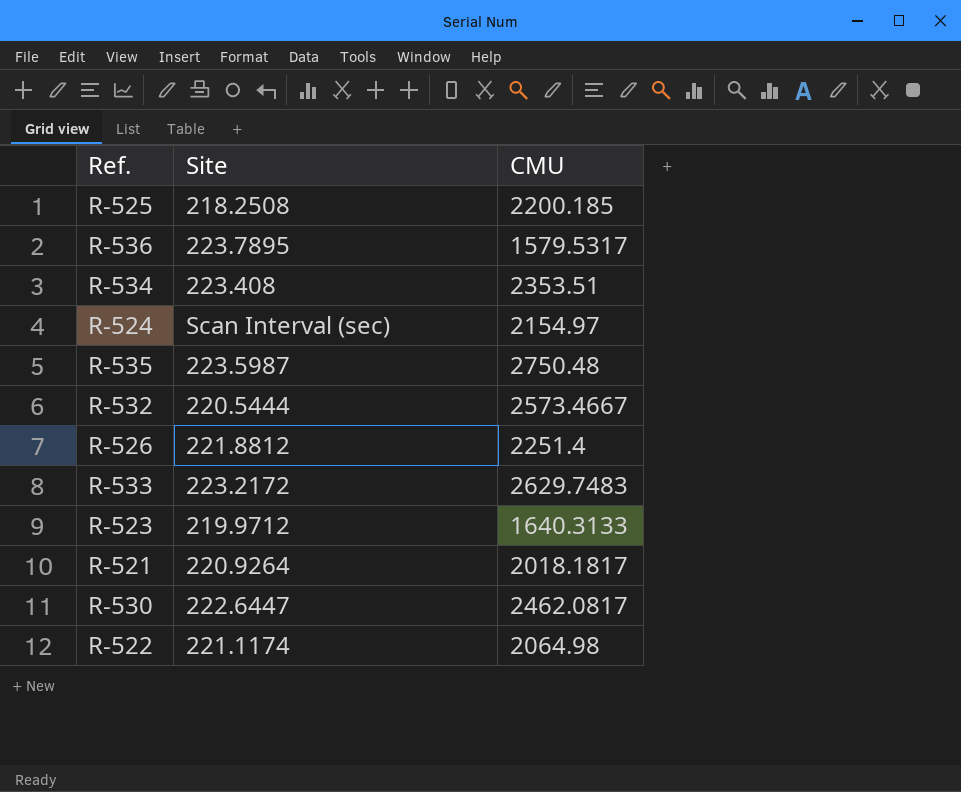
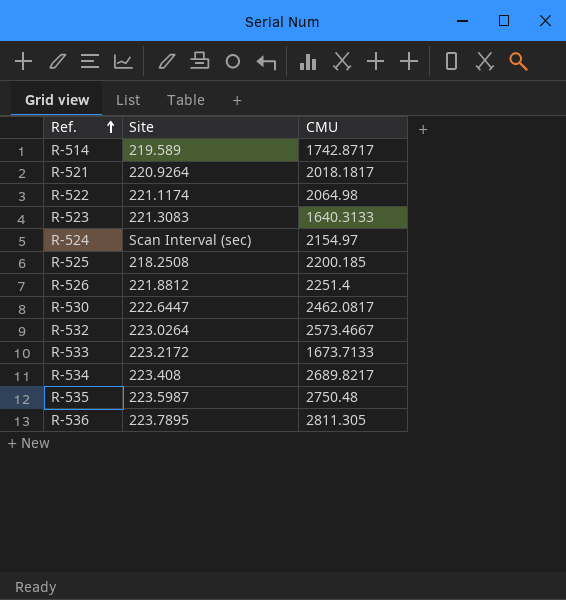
row order: none -> Ref. ascending
row R-514: none -> 219.589 | 1742.8717
R-523 | Site: 219.9712 -> 221.3083
R-532 | Site: 220.5444 -> 223.0264
R-533 | CMU: 2629.7483 -> 1673.7133
R-534 | CMU: 2353.51 -> 2689.8217
R-536 | CMU: 1579.5317 -> 2811.305

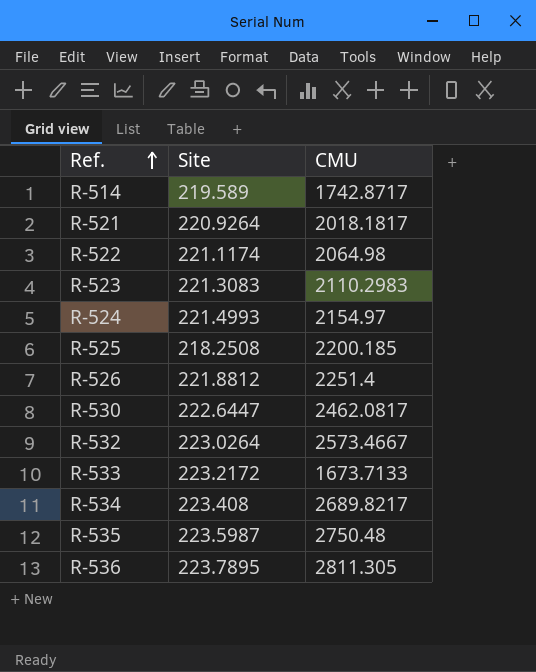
R-523 | CMU: 1640.3133 -> 2110.2983
R-524 | Site: Scan Interval (sec) -> 221.4993

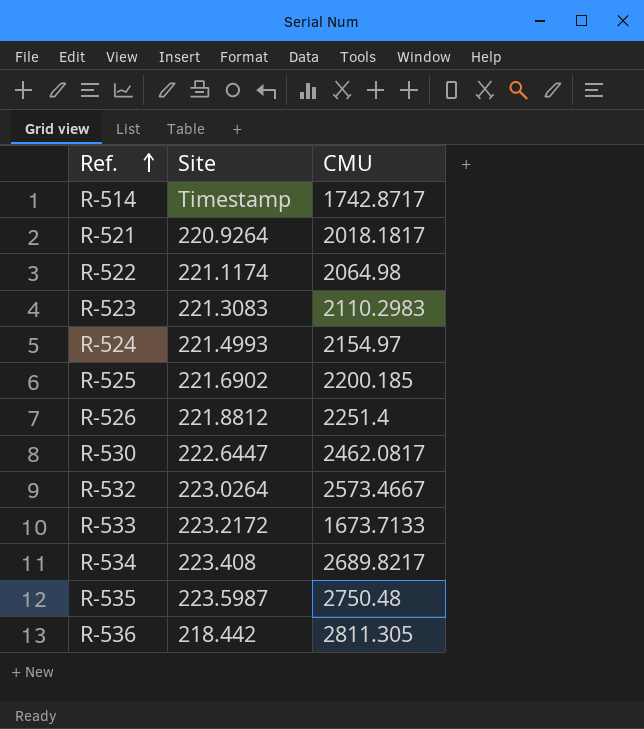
R-514 | Site: 219.589 -> Timestamp
R-525 | Site: 218.2508 -> 221.6902
R-536 | Site: 223.7895 -> 218.442

